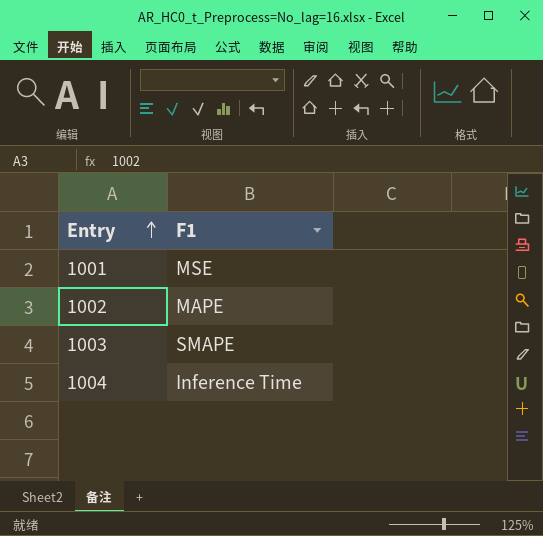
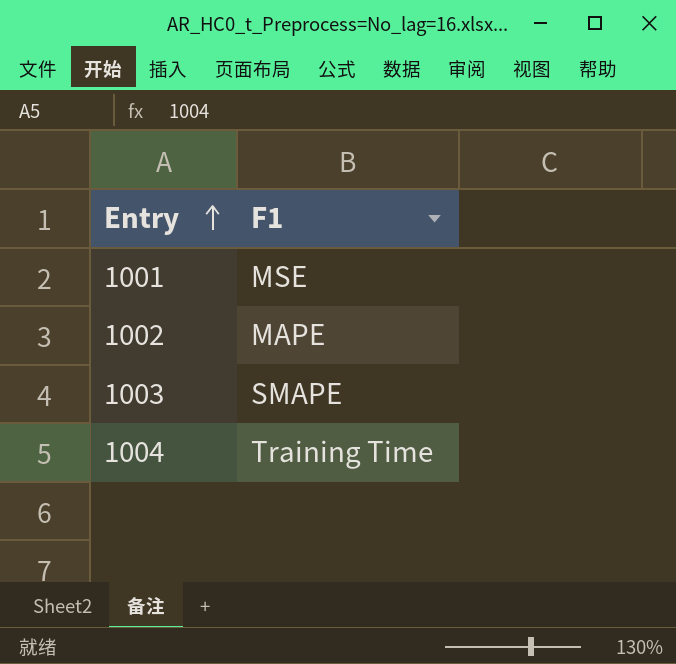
1004 | F1: Inference Time -> Training Time

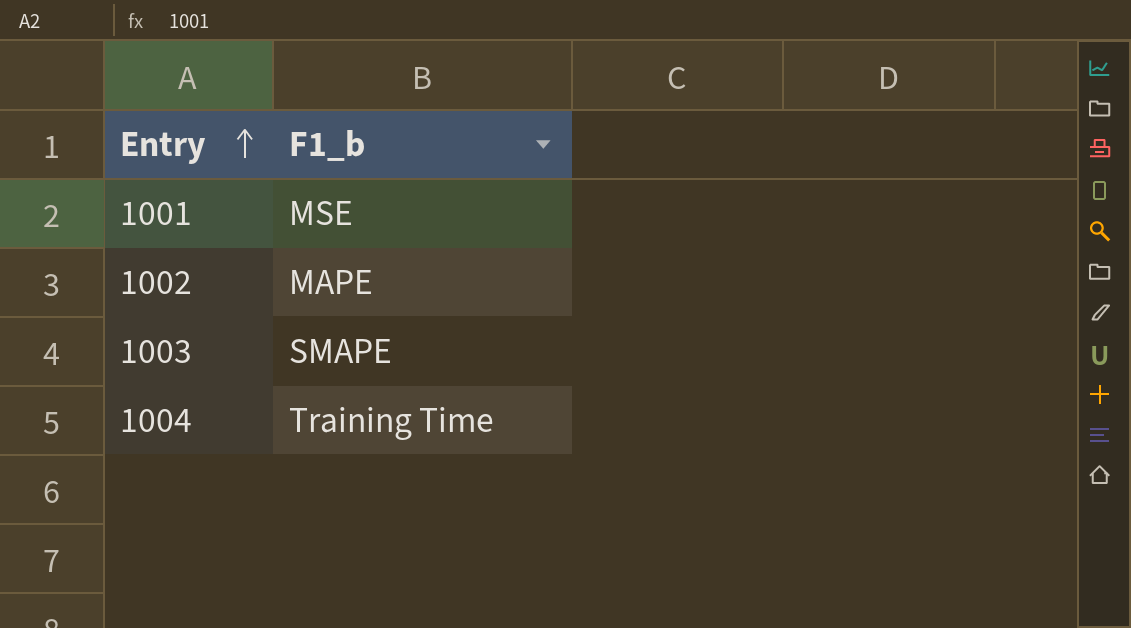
column name: F1 -> F1_b

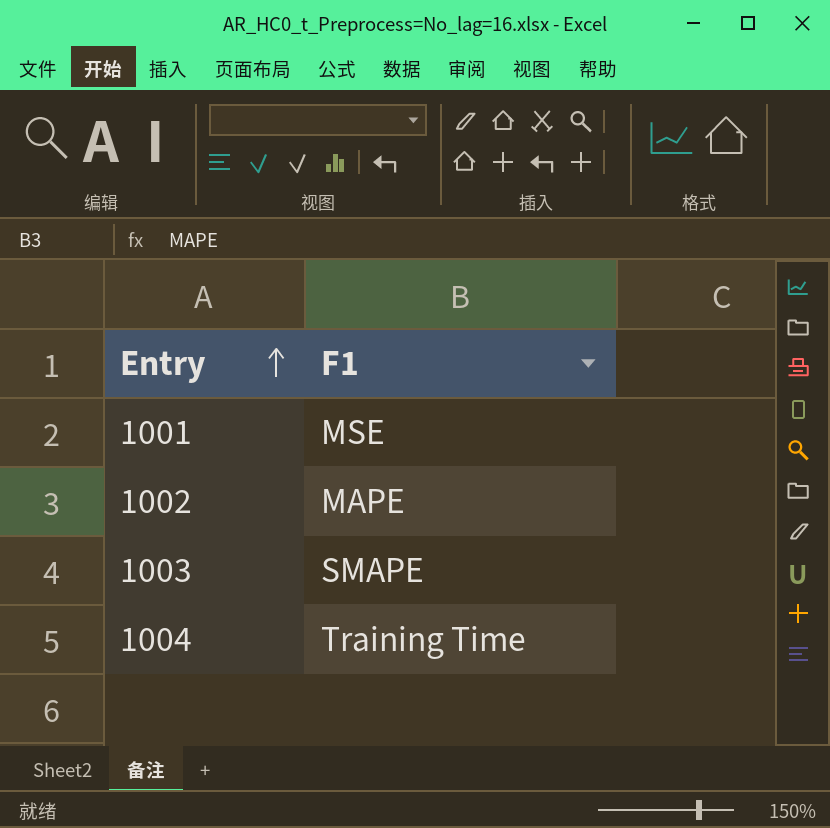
column name: F1_b -> F1

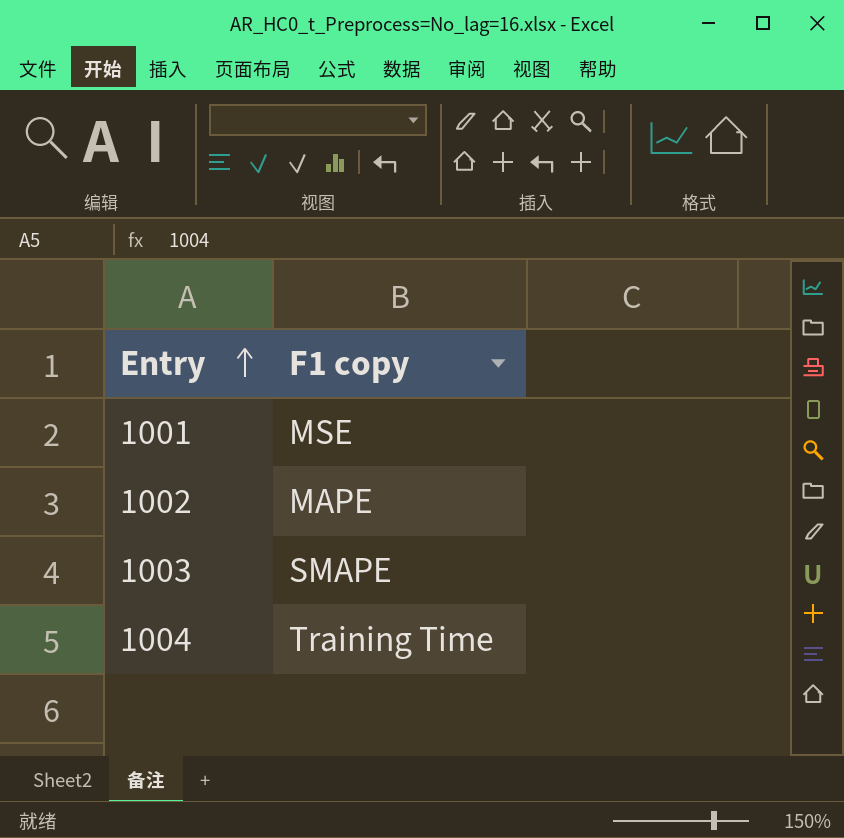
column name: F1 -> F1 copy

